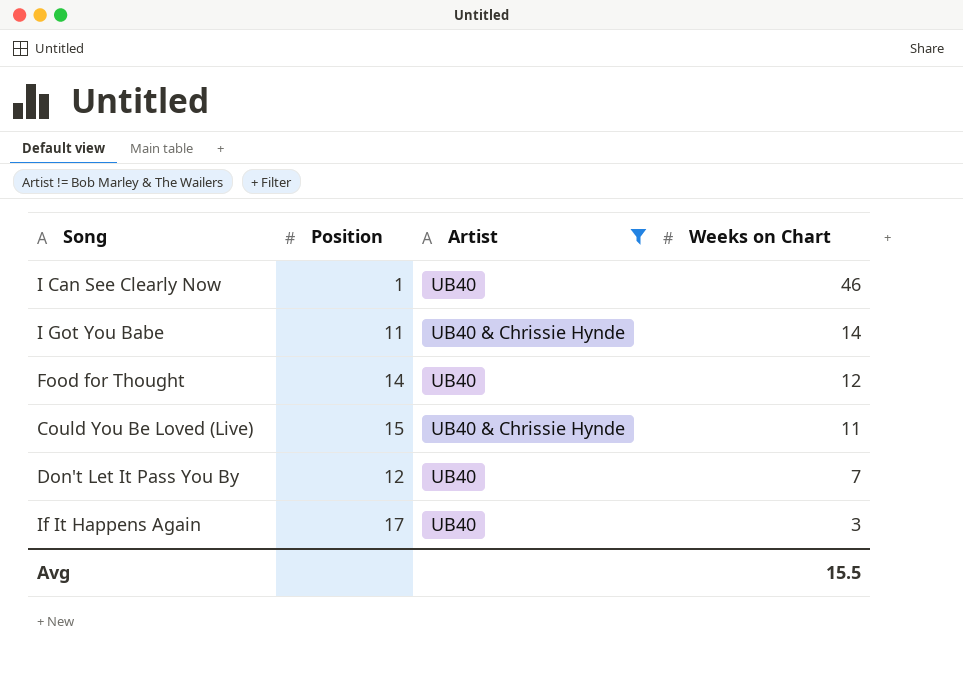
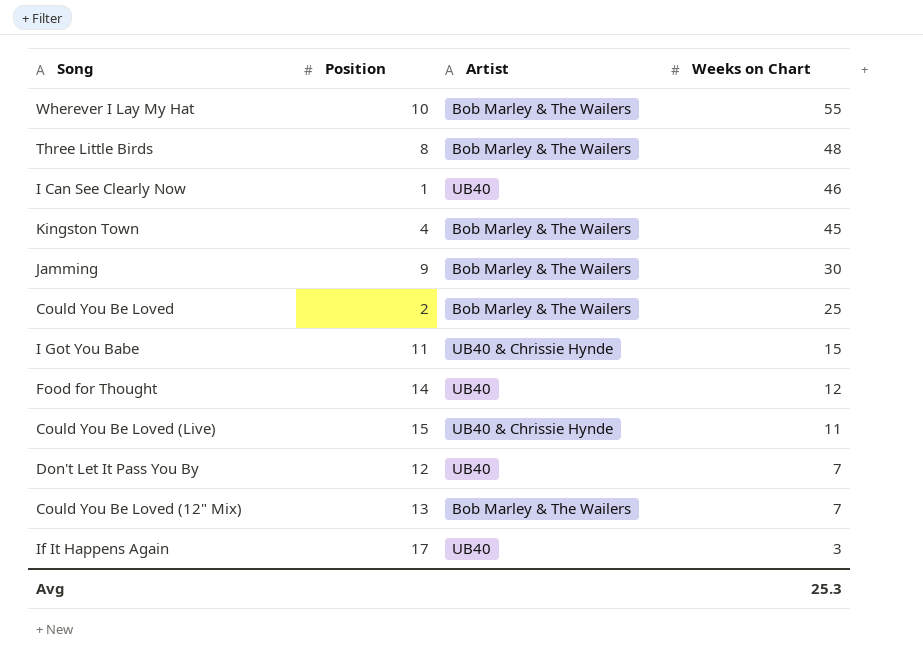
filter: Artist != Bob Marley & The Wailers -> none
I Got You Babe | Weeks on Chart: 14 -> 15
Avg | Weeks on Chart: 15.5 -> 25.3

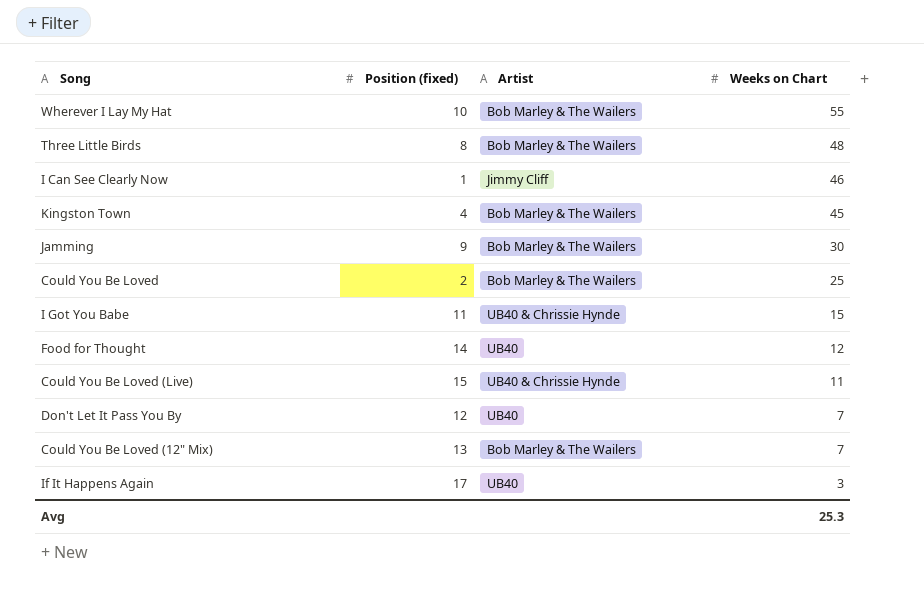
column name: Position -> Position (fixed)
I Can See Clearly Now | Artist: UB40 -> Jimmy Cliff

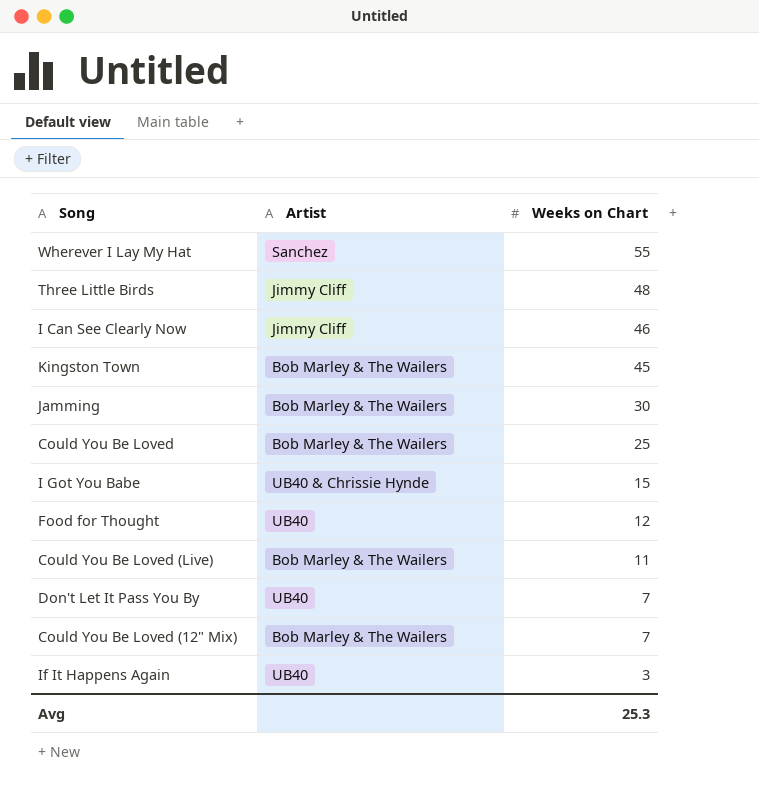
column Position (fixed) | position: 2 -> none
Wherever I Lay My Hat | Artist: Bob Marley & The Wailers -> Sanchez
Three Little Birds | Artist: Bob Marley & The Wailers -> Jimmy Cliff
Could You Be Loved (Live) | Artist: UB40 & Chrissie Hynde -> Bob Marley & The Wailers

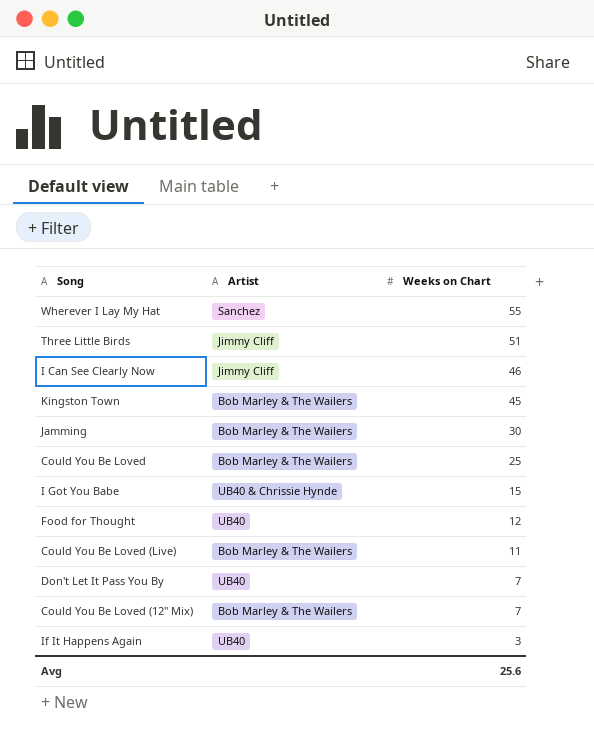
Three Little Birds | Weeks on Chart: 48 -> 51
Avg | Weeks on Chart: 25.3 -> 25.6

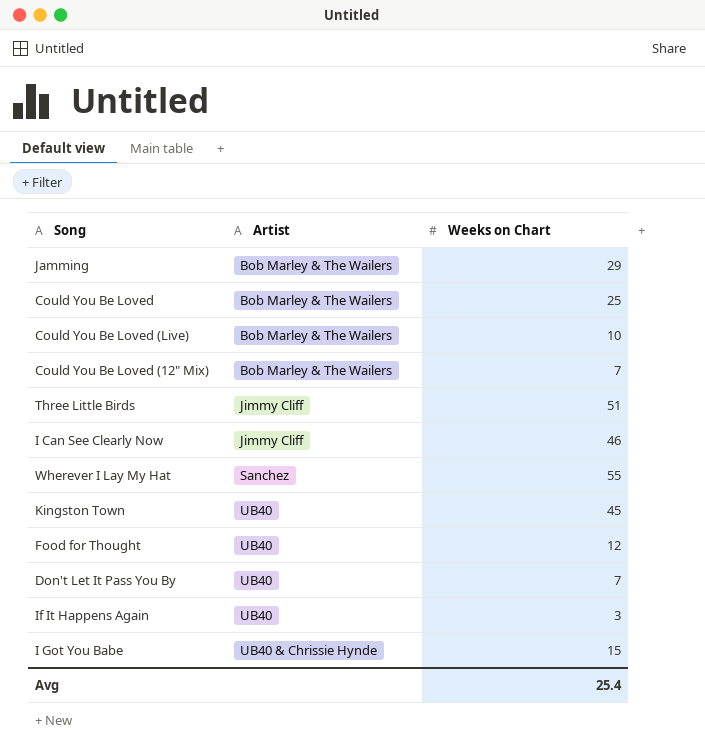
row order: Weeks on Chart descending -> Artist ascending
Jamming | Weeks on Chart: 30 -> 29
Could You Be Loved (Live) | Weeks on Chart: 11 -> 10
Kingston Town | Artist: Bob Marley & The Wailers -> UB40
Avg | Weeks on Chart: 25.6 -> 25.4

